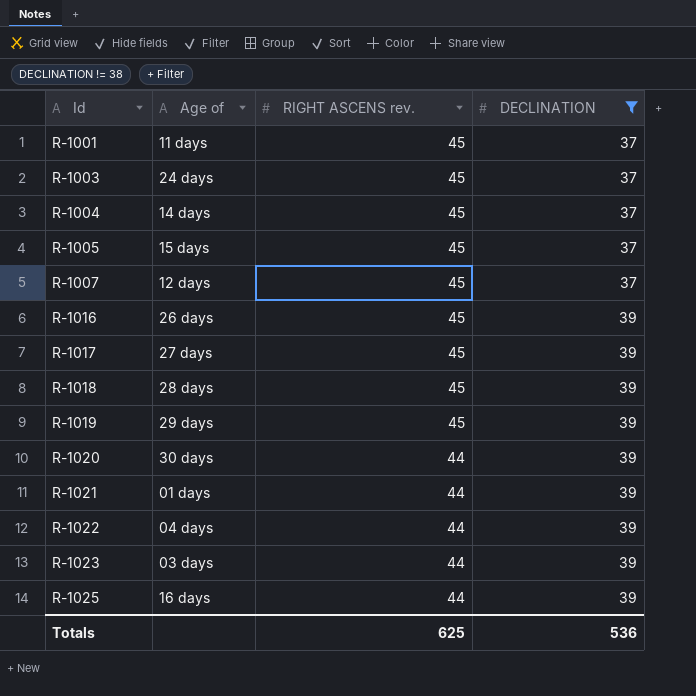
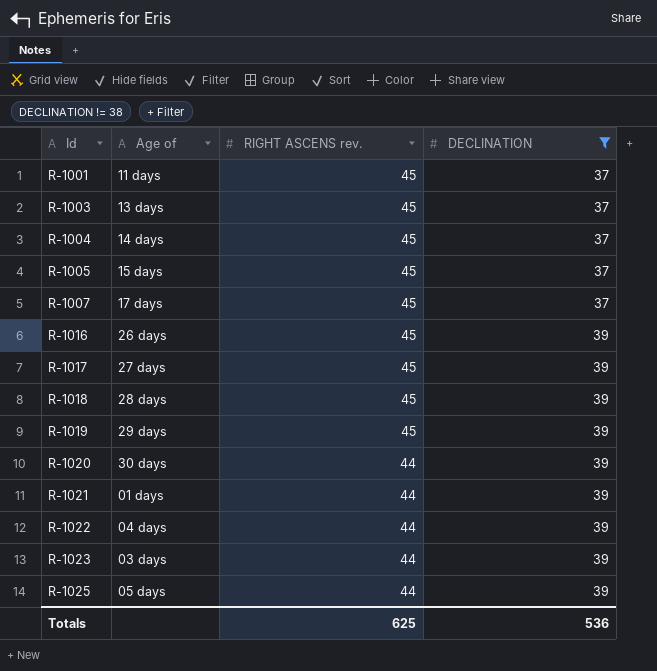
R-1003 | Age of: 24 days -> 13 days
R-1007 | Age of: 12 days -> 17 days
R-1025 | Age of: 16 days -> 05 days

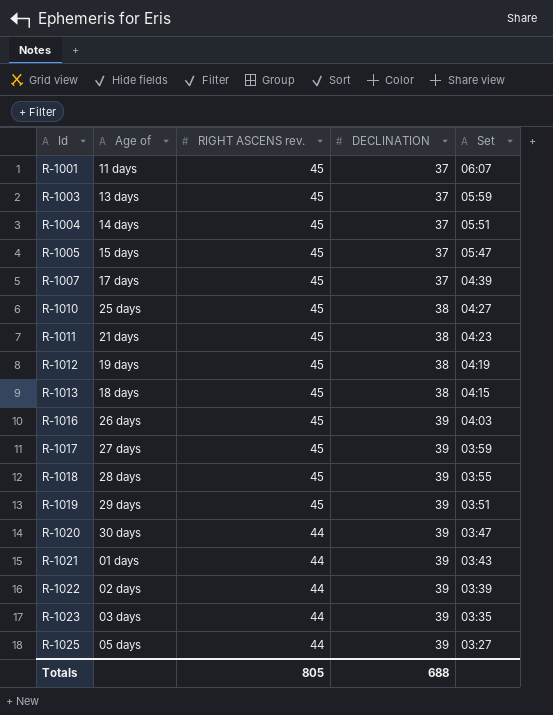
filter: DECLINATION != 38 -> none
column Set | position: none -> 5
R-1022 | Age of: 04 days -> 02 days
Totals | RIGHT ASCENS rev.: 625 -> 805
Totals | DECLINATION: 536 -> 688

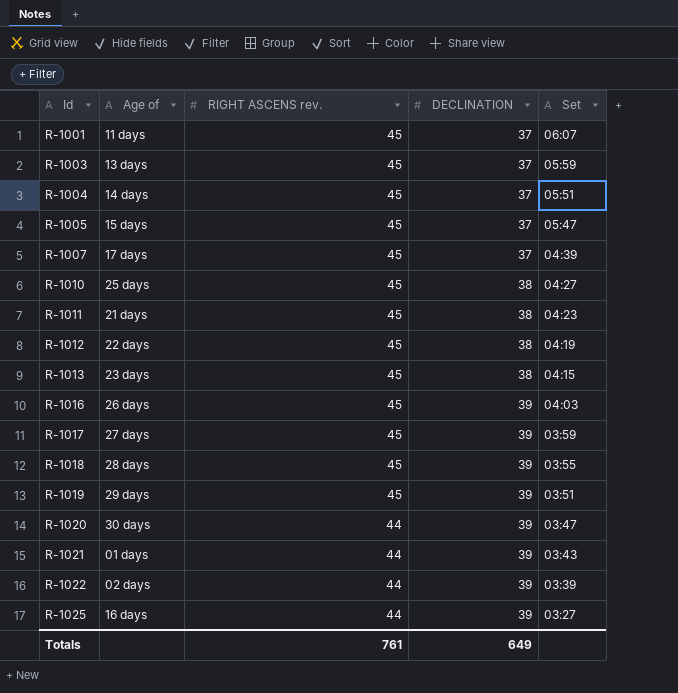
row R-1023: 03 days | 44 | 39 | 03:35 -> none
R-1012 | Age of: 19 days -> 22 days
R-1013 | Age of: 18 days -> 23 days
R-1025 | Age of: 05 days -> 16 days
Totals | RIGHT ASCENS rev.: 805 -> 761
Totals | DECLINATION: 688 -> 649

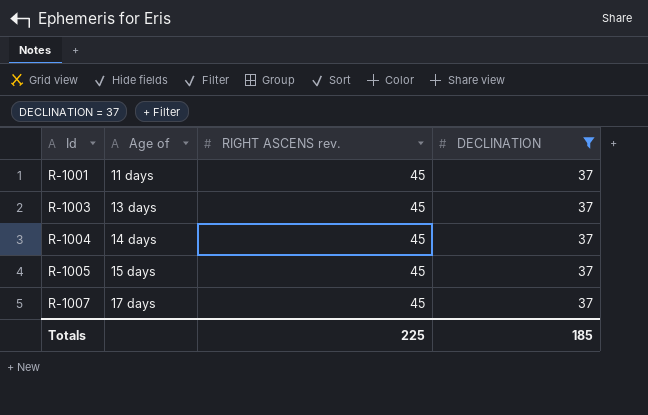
filter: none -> DECLINATION = 37
column Set | position: 5 -> none
Totals | RIGHT ASCENS rev.: 761 -> 225
Totals | DECLINATION: 649 -> 185

